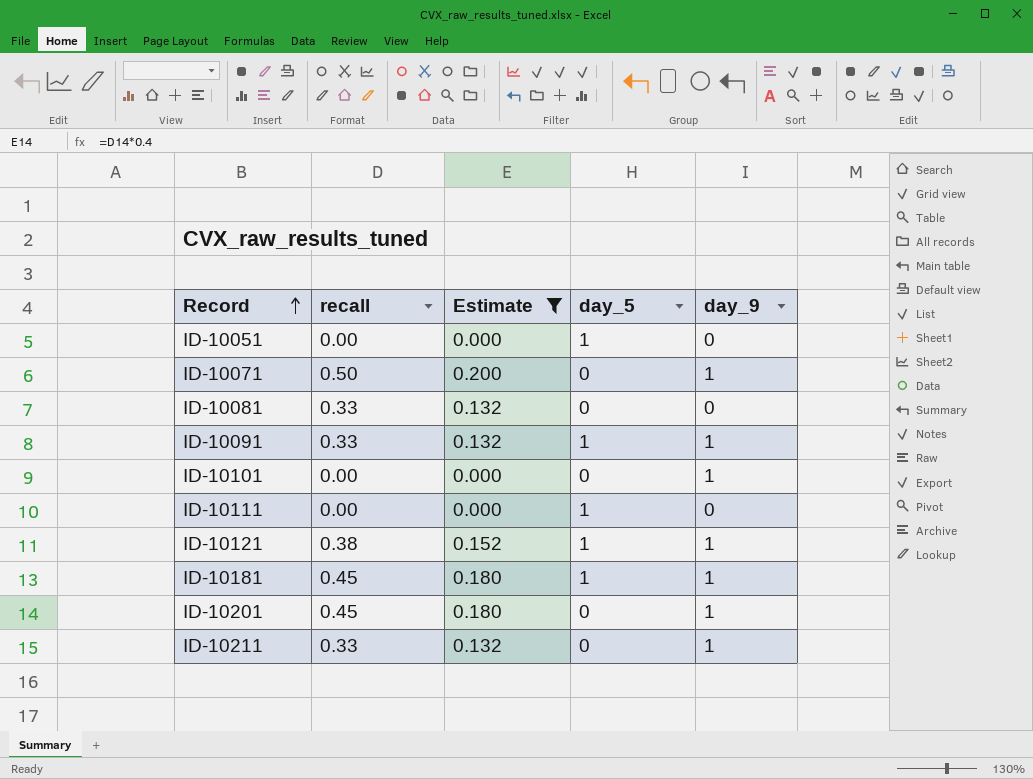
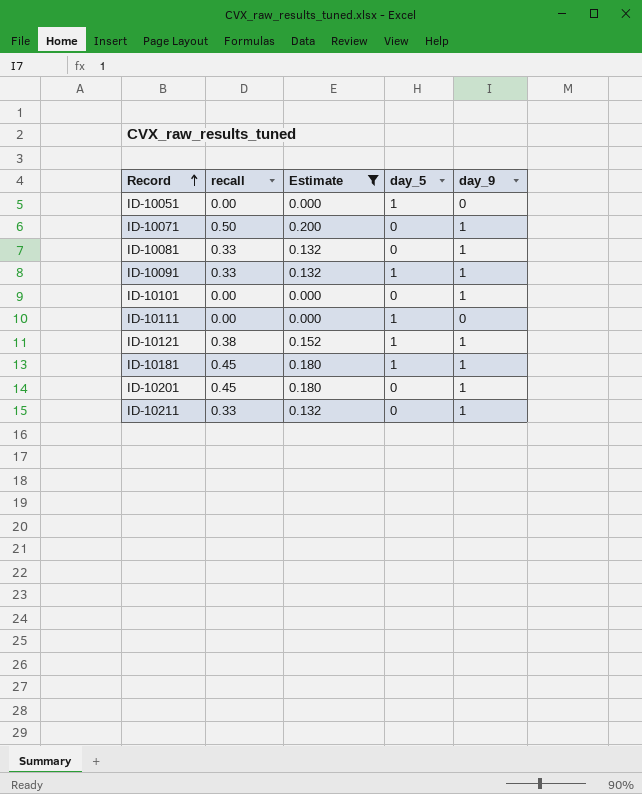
ID-10081 | day_9: 0 -> 1

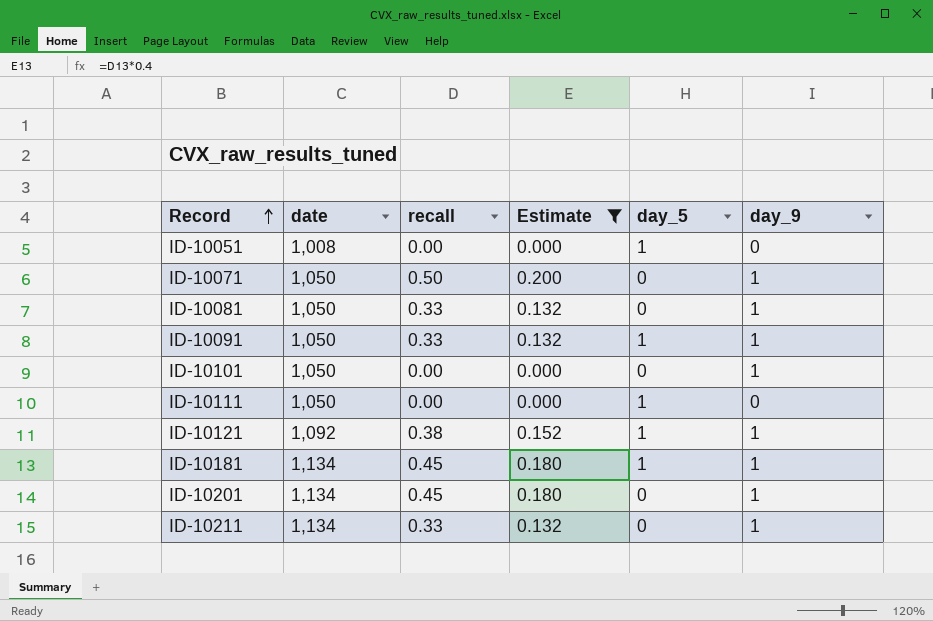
column date | position: none -> 2

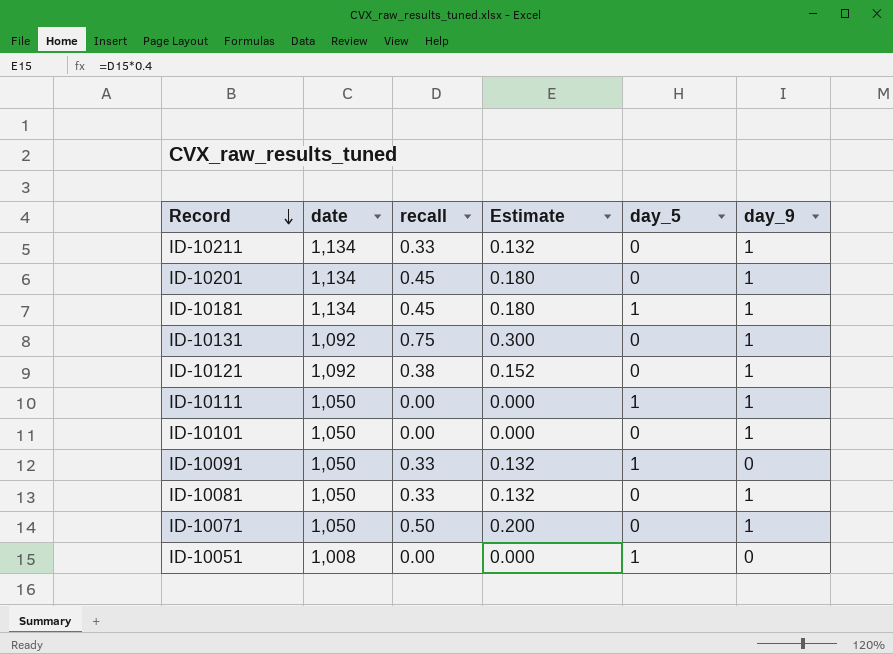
filter: Estimate != 0.300 -> none
row order: Record ascending -> Record descending
ID-10121 | day_5: 1 -> 0
ID-10111 | day_9: 0 -> 1
ID-10091 | day_9: 1 -> 0

